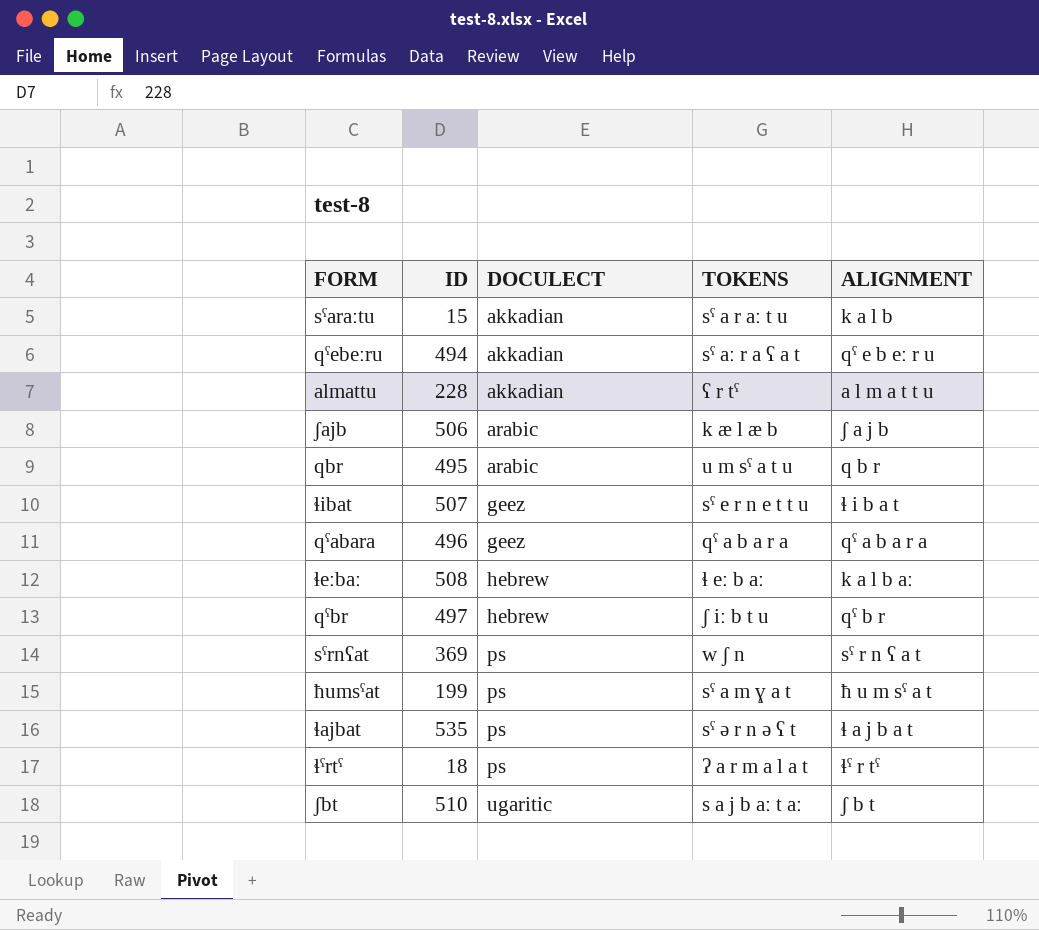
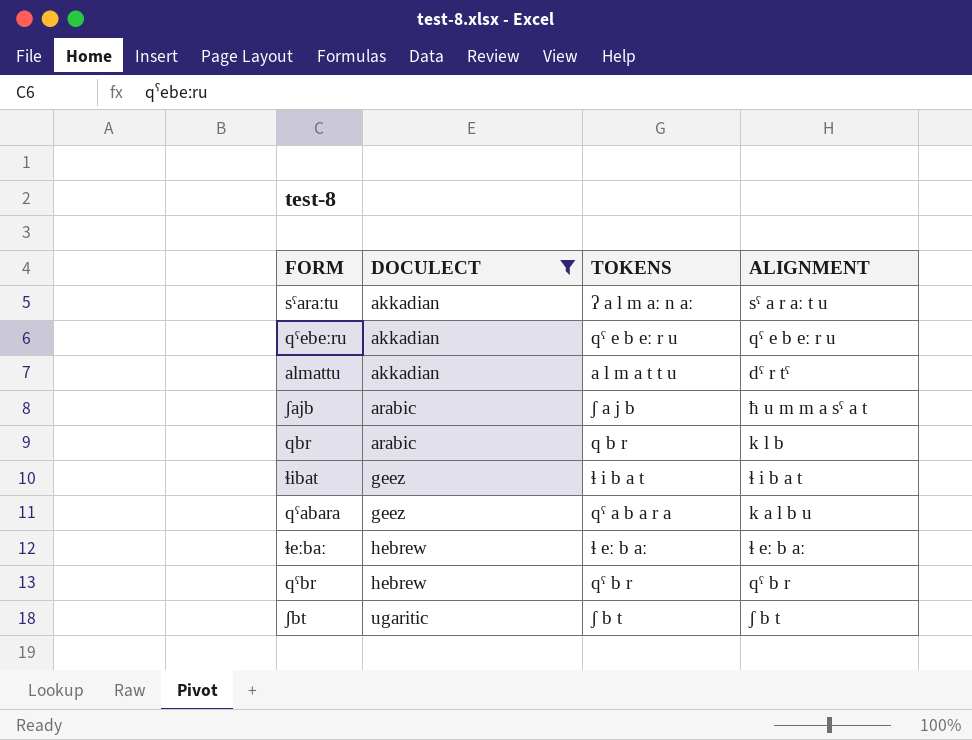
filter: none -> DOCULECT != ps
column ID | position: 2 -> none
sˤaraːtu | TOKENS: sˤ a r aː t u -> ʔ a l m aː n aː
sˤaraːtu | ALIGNMENT: k a l b -> sˤ a r aː t u
qˤebeːru | TOKENS: sˤ aː r a ʕ a t -> qˤ e b eː r u
almattu | TOKENS: ʕ r tˤ -> a l m a t t u
almattu | ALIGNMENT: a l m a t t u -> dˤ r tˤ
ʃajb | TOKENS: k æ l æ b -> ʃ a j b
ʃajb | ALIGNMENT: ʃ a j b -> ħ u m m a sˤ a t
qbr | TOKENS: u m sˤ a t u -> q b r
qbr | ALIGNMENT: q b r -> k l b
ɬibat | TOKENS: sˤ e r n e t t u -> ɬ i b a t
qˤabara | ALIGNMENT: qˤ a b a r a -> k a l b u
ɬeːbaː | ALIGNMENT: k a l b aː -> ɬ eː b aː
qˤbr | TOKENS: ʃ iː b t u -> qˤ b r
ʃbt | TOKENS: s a j b aː t aː -> ʃ b t

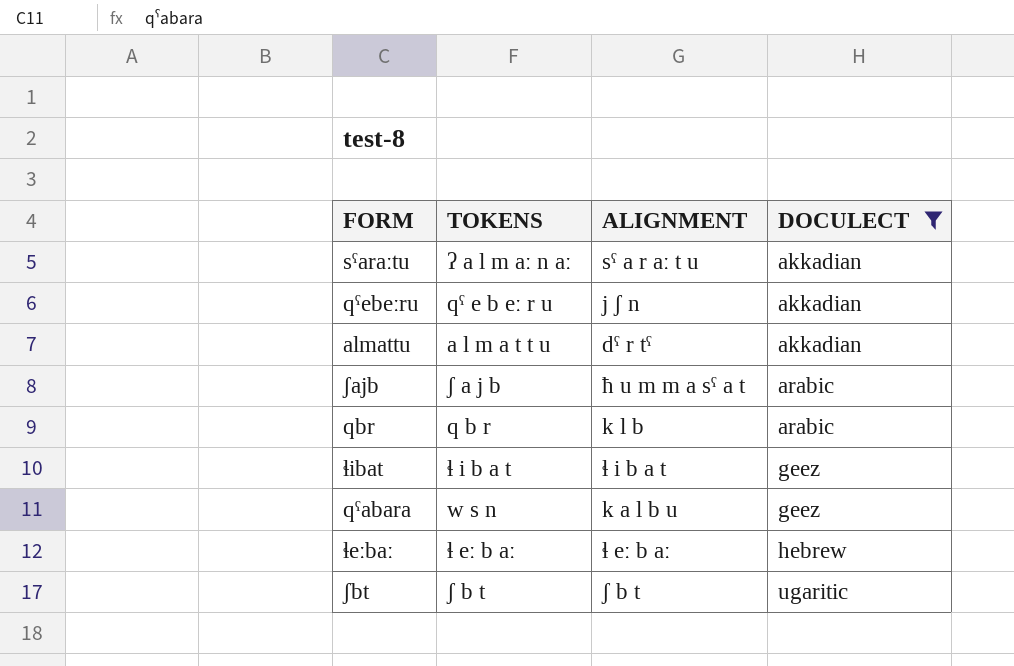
column DOCULECT | position: 2 -> 4
row qˤbr: hebrew | qˤ b r | qˤ b r -> none
qˤebeːru | ALIGNMENT: qˤ e b eː r u -> j ʃ n
qˤabara | TOKENS: qˤ a b a r a -> w s n

